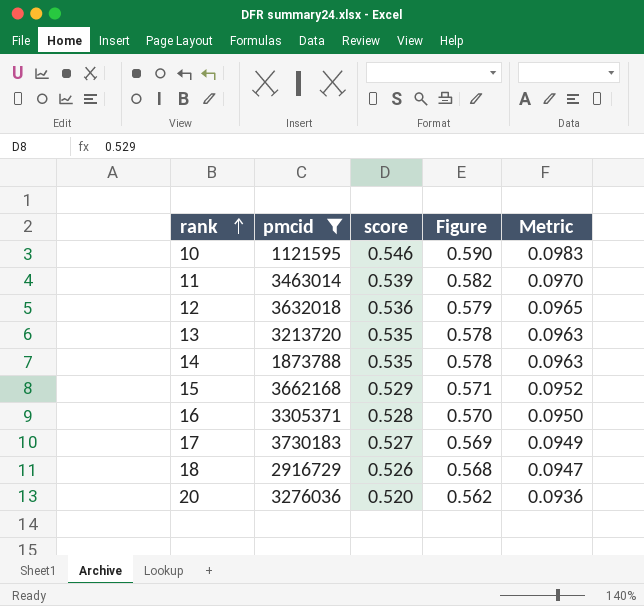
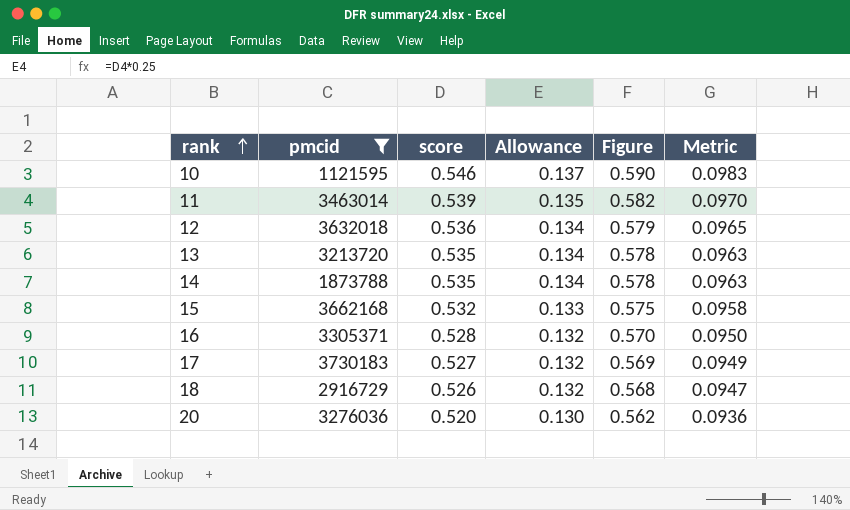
column Allowance | formula: none -> [score] * 0.25
15 | score: 0.529 -> 0.532
15 | Figure: 0.571 -> 0.575
15 | Metric: 0.0952 -> 0.0958

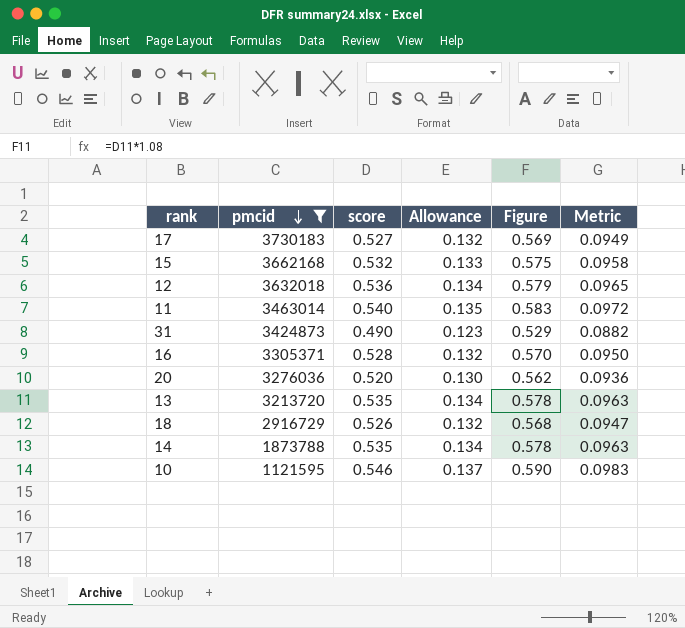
row order: rank ascending -> pmcid descending
11 | score: 0.539 -> 0.540
11 | Figure: 0.582 -> 0.583
11 | Metric: 0.0970 -> 0.0972
row 31: none -> 3424873 | 0.490 | 0.123 | 0.529 | 0.0882

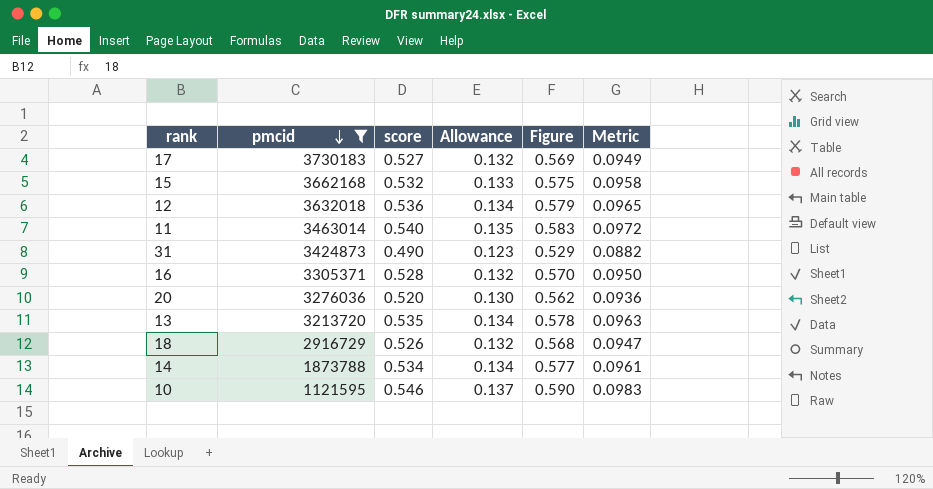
14 | score: 0.535 -> 0.534
14 | Figure: 0.578 -> 0.577
14 | Metric: 0.0963 -> 0.0961

